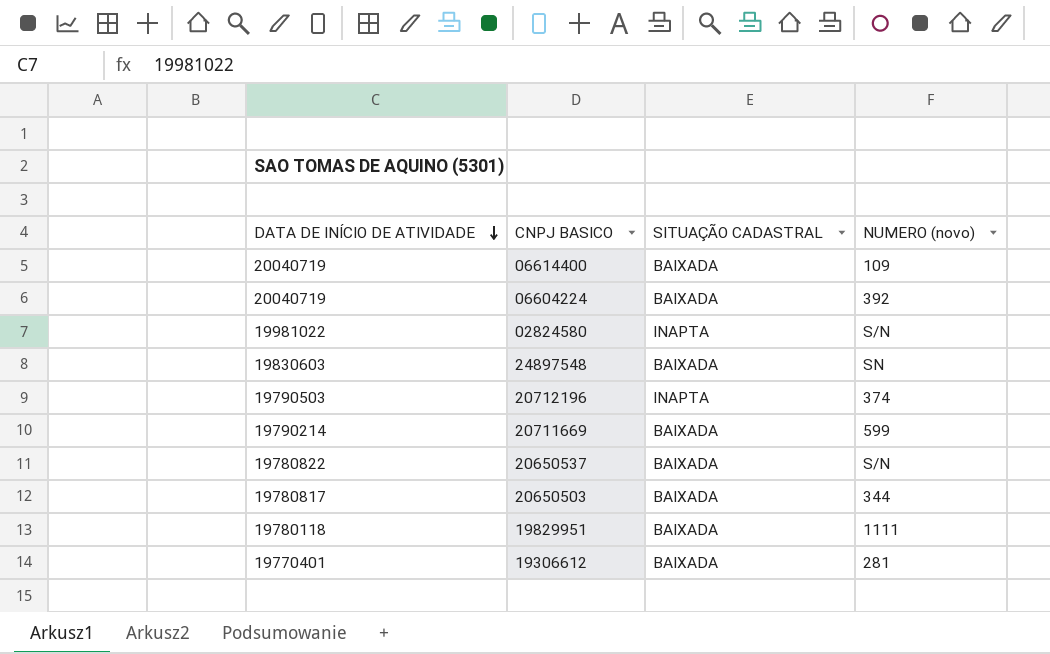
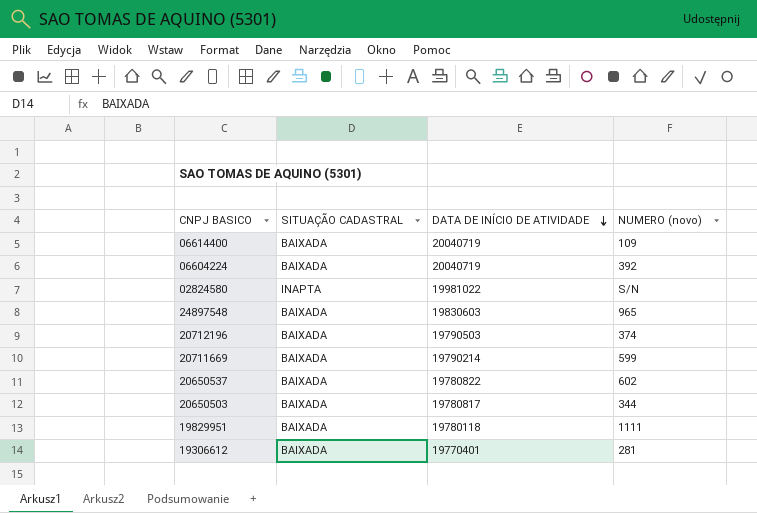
column DATA DE INÍCIO DE ATIVIDADE | position: 1 -> 3
24897548 | NUMERO (novo): SN -> 965
20712196 | SITUAÇÃO CADASTRAL: INAPTA -> BAIXADA
20650537 | NUMERO (novo): S/N -> 602

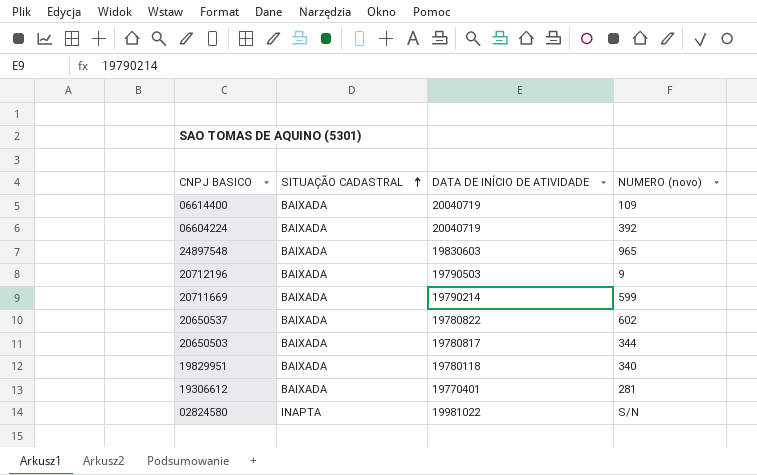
row order: DATA DE INÍCIO DE ATIVIDADE descending -> SITUAÇÃO CADASTRAL ascending
20712196 | NUMERO (novo): 374 -> 9
19829951 | NUMERO (novo): 1111 -> 340

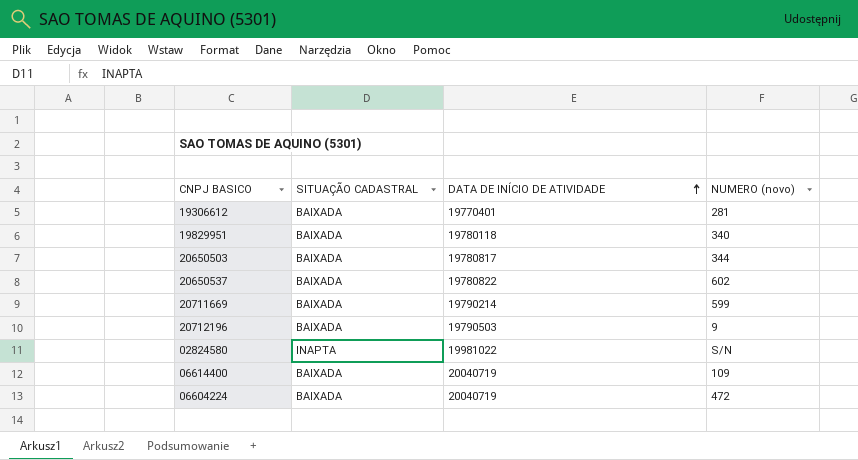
row order: SITUAÇÃO CADASTRAL ascending -> DATA DE INÍCIO DE ATIVIDADE ascending
row 24897548: BAIXADA | 19830603 | 965 -> none
06604224 | NUMERO (novo): 392 -> 472

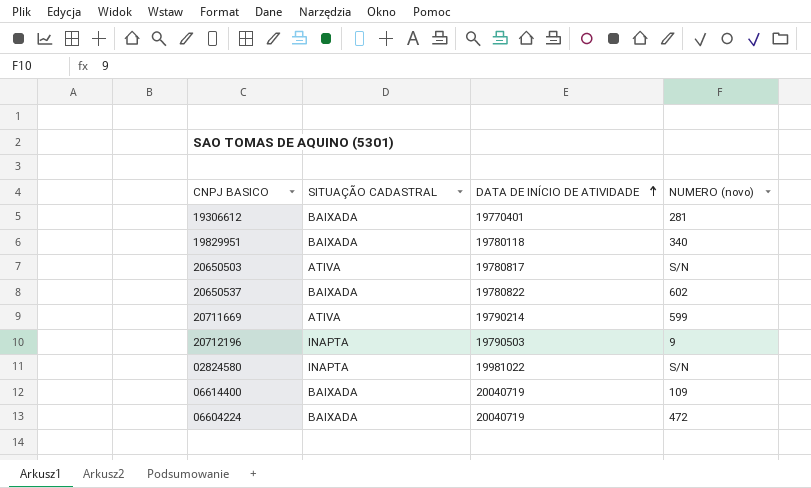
20650503 | SITUAÇÃO CADASTRAL: BAIXADA -> ATIVA
20650503 | NUMERO (novo): 344 -> S/N
20711669 | SITUAÇÃO CADASTRAL: BAIXADA -> ATIVA
20712196 | SITUAÇÃO CADASTRAL: BAIXADA -> INAPTA

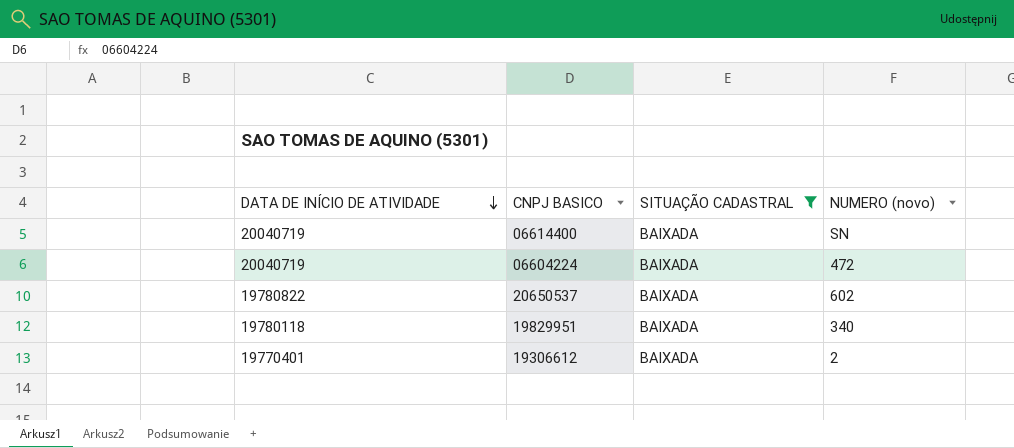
filter: none -> SITUAÇÃO CADASTRAL = BAIXADA
row order: DATA DE INÍCIO DE ATIVIDADE ascending -> DATA DE INÍCIO DE ATIVIDADE descending
column DATA DE INÍCIO DE ATIVIDADE | position: 3 -> 1
06614400 | NUMERO (novo): 109 -> SN
19306612 | NUMERO (novo): 281 -> 2

